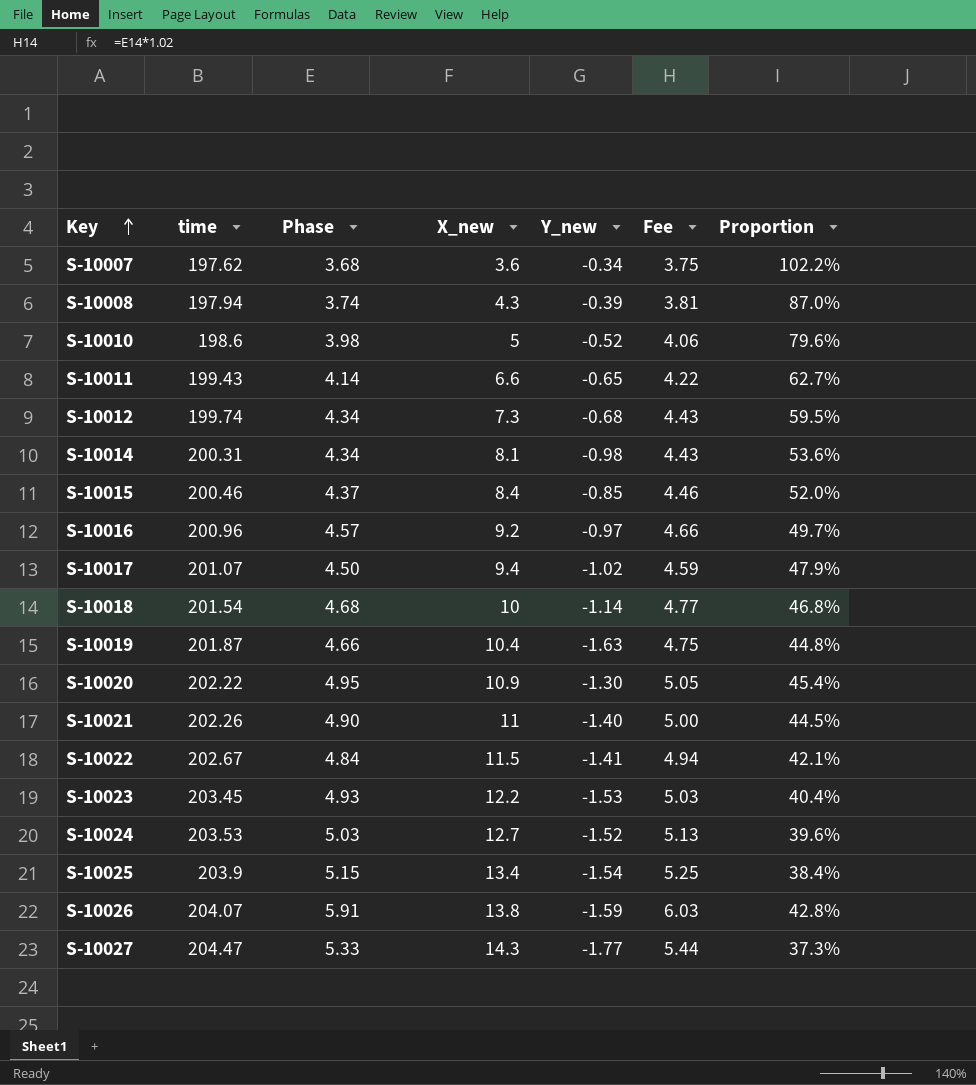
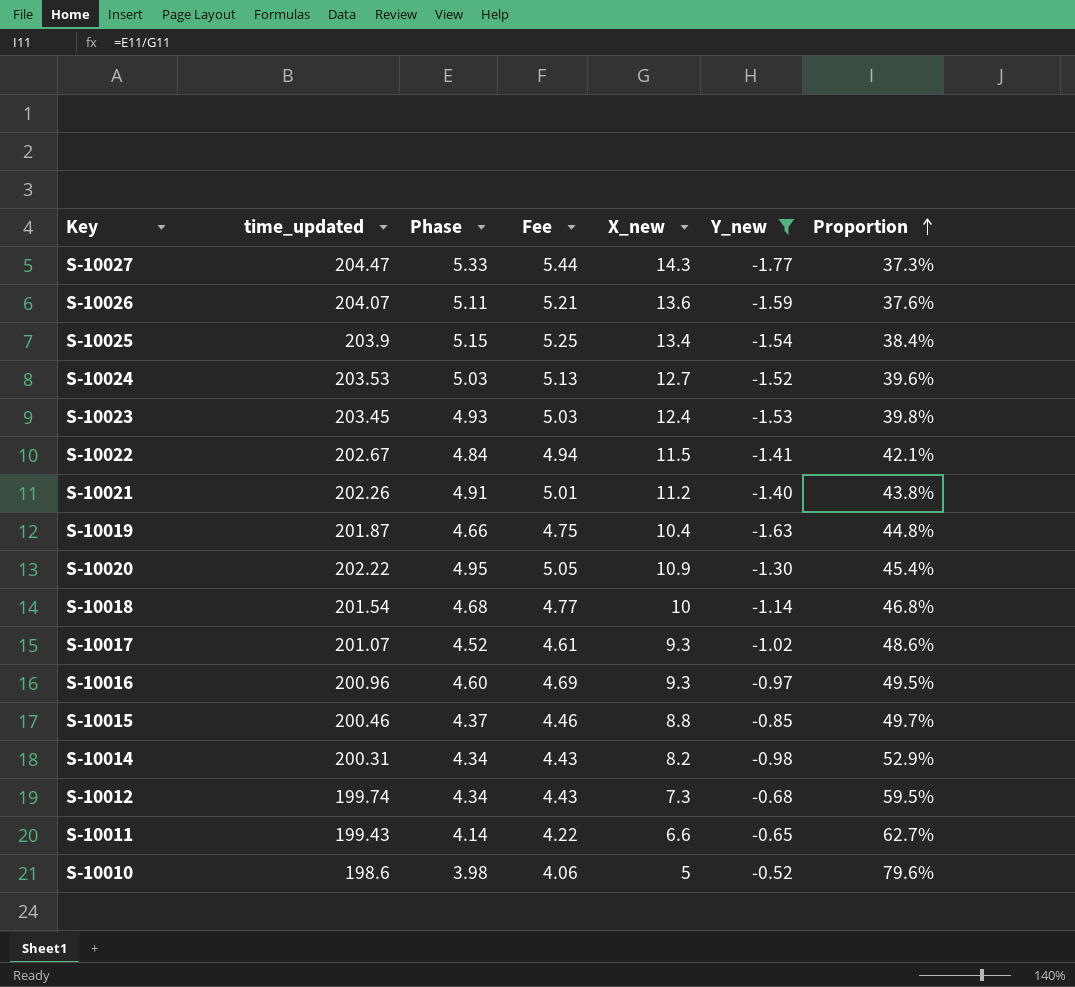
filter: none -> Y_new <= -0.52
row order: Key ascending -> Proportion ascending
column name: time -> time_updated
column Fee | position: 6 -> 4
S-10026 | Phase: 5.91 -> 5.11
S-10026 | Fee: 6.03 -> 5.21
S-10026 | X_new: 13.8 -> 13.6
S-10026 | Proportion: 42.8% -> 37.6%
S-10023 | X_new: 12.2 -> 12.4
S-10023 | Proportion: 40.4% -> 39.8%
S-10021 | Phase: 4.90 -> 4.91
S-10021 | Fee: 5.00 -> 5.01
S-10021 | X_new: 11 -> 11.2
S-10021 | Proportion: 44.5% -> 43.8%
S-10017 | Phase: 4.50 -> 4.52
S-10017 | Fee: 4.59 -> 4.61
S-10017 | X_new: 9.4 -> 9.3
S-10017 | Proportion: 47.9% -> 48.6%
S-10016 | Phase: 4.57 -> 4.60
S-10016 | Fee: 4.66 -> 4.69
S-10016 | X_new: 9.2 -> 9.3
S-10016 | Proportion: 49.7% -> 49.5%
S-10015 | X_new: 8.4 -> 8.8
S-10015 | Proportion: 52.0% -> 49.7%
S-10014 | X_new: 8.1 -> 8.2
S-10014 | Proportion: 53.6% -> 52.9%

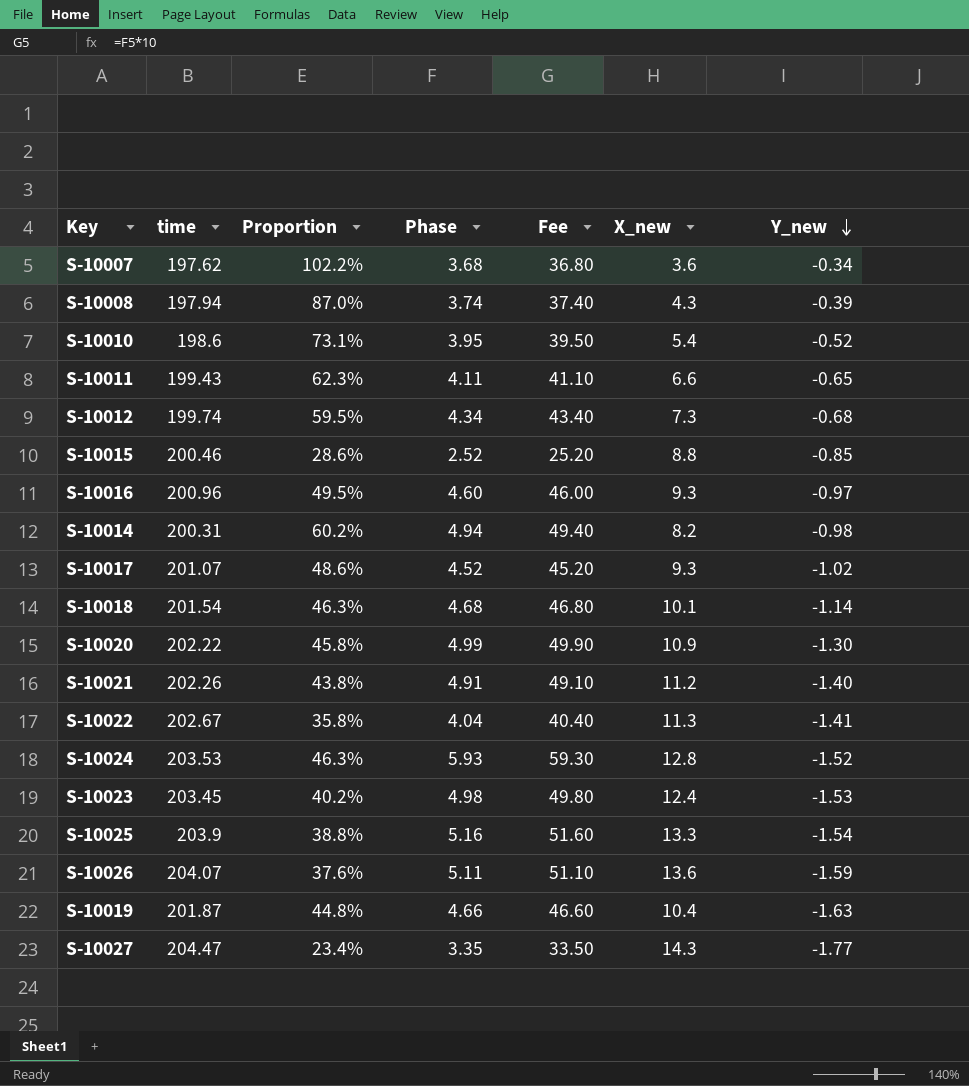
filter: Y_new <= -0.52 -> none
row order: Proportion ascending -> Y_new descending
column name: time_updated -> time
column Proportion | position: 7 -> 3
column Fee | formula: [Phase] * 1.02 -> [Phase] * 10
S-10010 | Proportion: 79.6% -> 73.1%
S-10010 | Phase: 3.98 -> 3.95
S-10010 | X_new: 5 -> 5.4
S-10011 | Proportion: 62.7% -> 62.3%
S-10011 | Phase: 4.14 -> 4.11
S-10015 | Proportion: 49.7% -> 28.6%
S-10015 | Phase: 4.37 -> 2.52
S-10014 | Proportion: 52.9% -> 60.2%
S-10014 | Phase: 4.34 -> 4.94
S-10018 | Proportion: 46.8% -> 46.3%
S-10018 | X_new: 10 -> 10.1
S-10020 | Proportion: 45.4% -> 45.8%
S-10020 | Phase: 4.95 -> 4.99
S-10022 | Proportion: 42.1% -> 35.8%
S-10022 | Phase: 4.84 -> 4.04
S-10022 | X_new: 11.5 -> 11.3
S-10024 | Proportion: 39.6% -> 46.3%
S-10024 | Phase: 5.03 -> 5.93
S-10024 | X_new: 12.7 -> 12.8
S-10023 | Proportion: 39.8% -> 40.2%
S-10023 | Phase: 4.93 -> 4.98
S-10025 | Proportion: 38.4% -> 38.8%
S-10025 | Phase: 5.15 -> 5.16
S-10025 | X_new: 13.4 -> 13.3
S-10027 | Proportion: 37.3% -> 23.4%
S-10027 | Phase: 5.33 -> 3.35

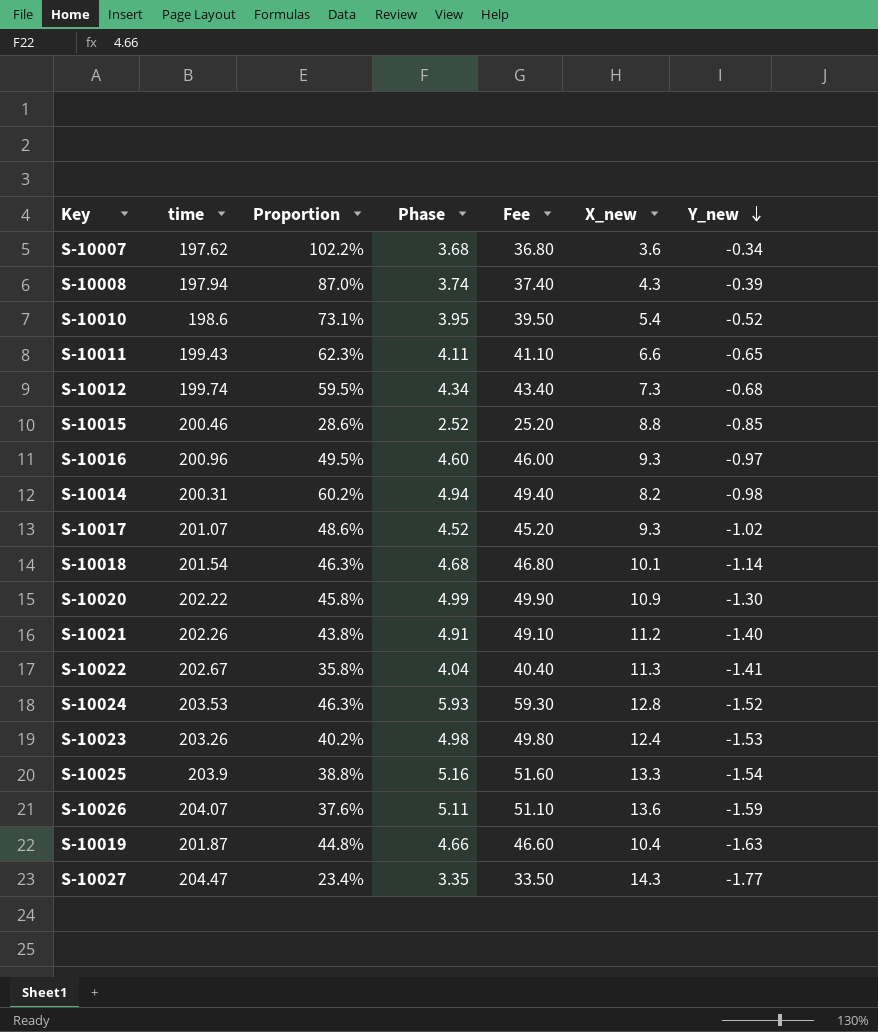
S-10023 | time: 203.45 -> 203.26

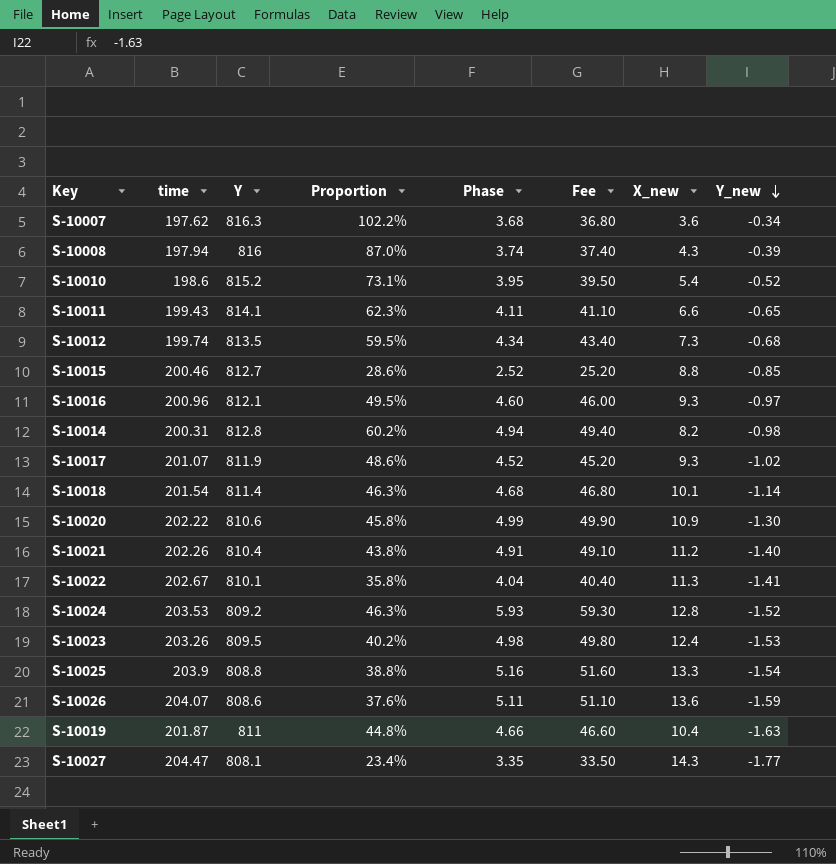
column Y | position: none -> 3

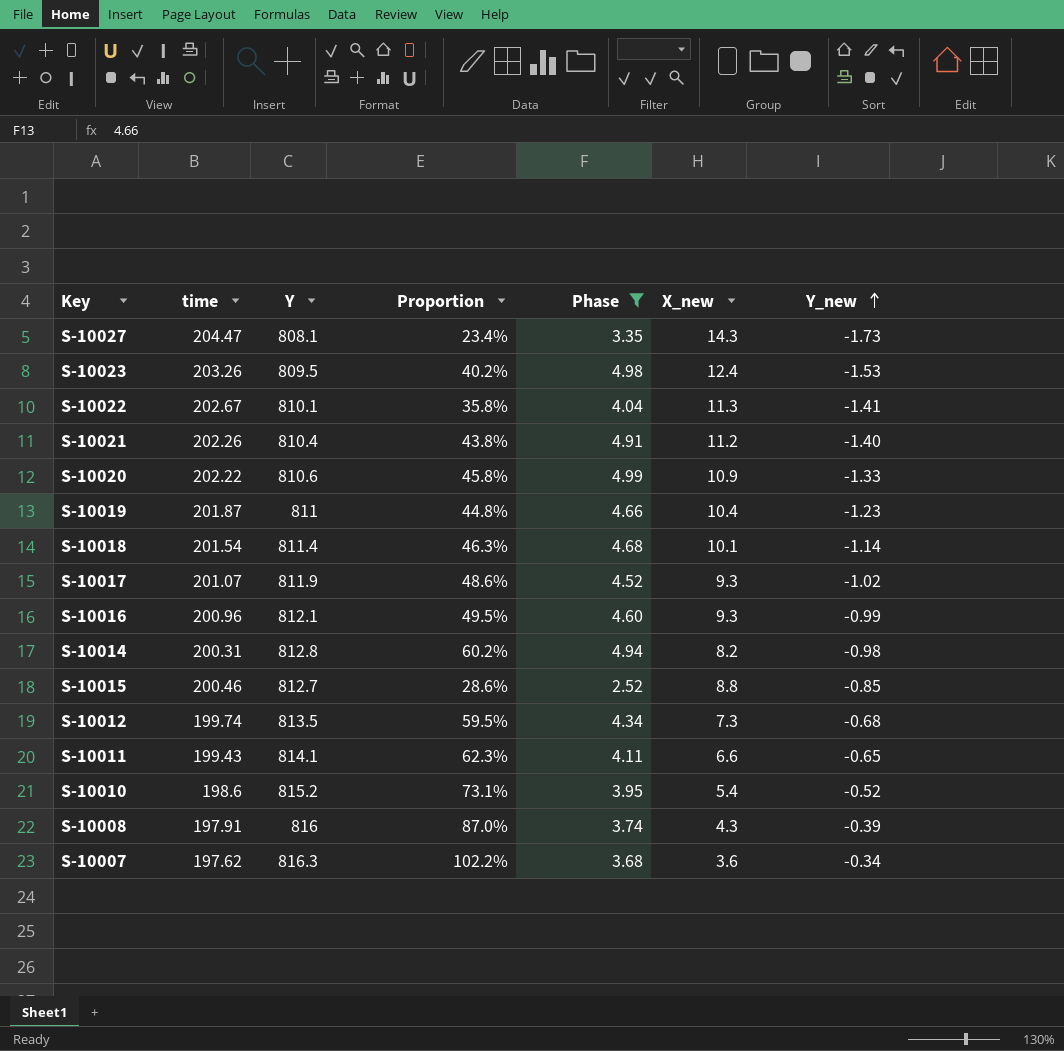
filter: none -> Phase <= 4.99
row order: Y_new descending -> Y_new ascending
column Fee | formula: [Phase] * 10 -> none
S-10027 | Y_new: -1.77 -> -1.73
S-10020 | Y_new: -1.30 -> -1.33
S-10019 | Y_new: -1.63 -> -1.23
S-10016 | Y_new: -0.97 -> -0.99
S-10008 | time: 197.94 -> 197.91

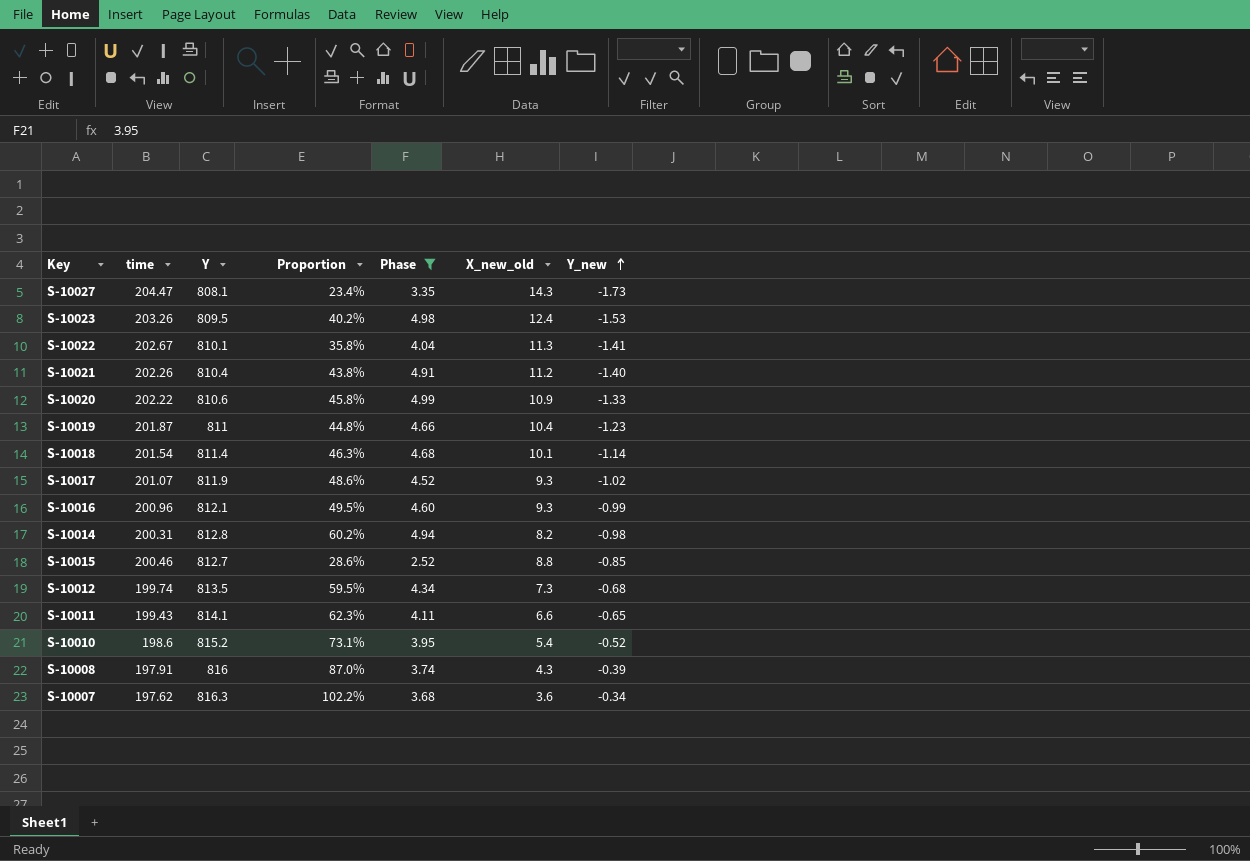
column name: X_new -> X_new_old

